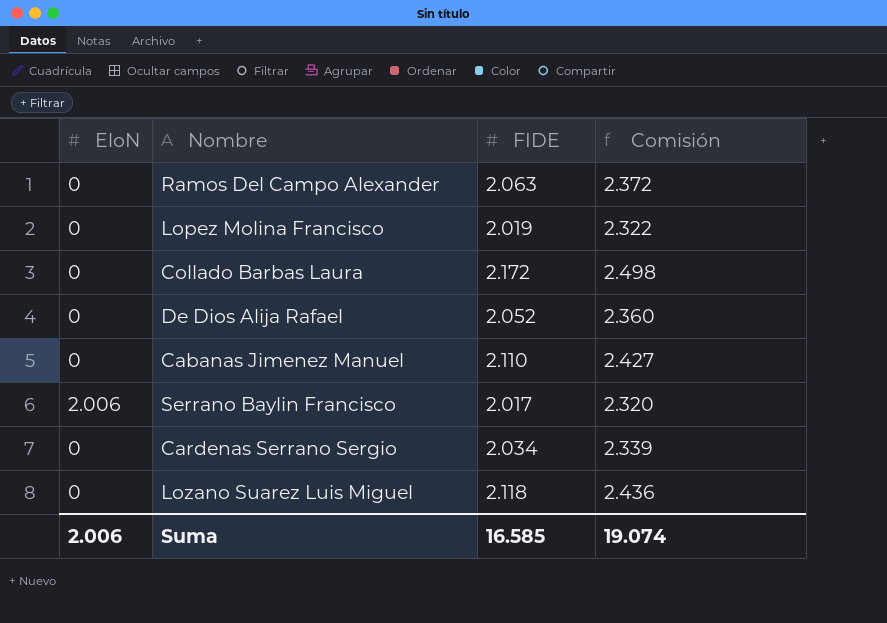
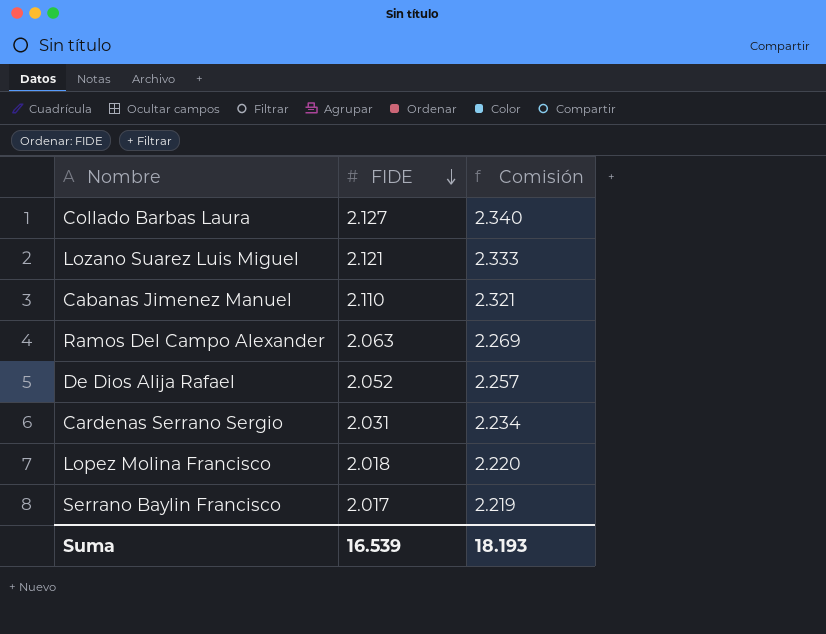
row order: none -> FIDE descending
column EloN | position: 1 -> none
column Comisión | formula: [FIDE] * 1,15 -> [FIDE] * 1,1
Collado Barbas Laura | FIDE: 2.172 -> 2.127
Lozano Suarez Luis Miguel | FIDE: 2.118 -> 2.121
Cardenas Serrano Sergio | FIDE: 2.034 -> 2.031
Lopez Molina Francisco | FIDE: 2.019 -> 2.018
Suma | FIDE: 16.585 -> 16.539
Suma | Comisión: 19.074 -> 18.193

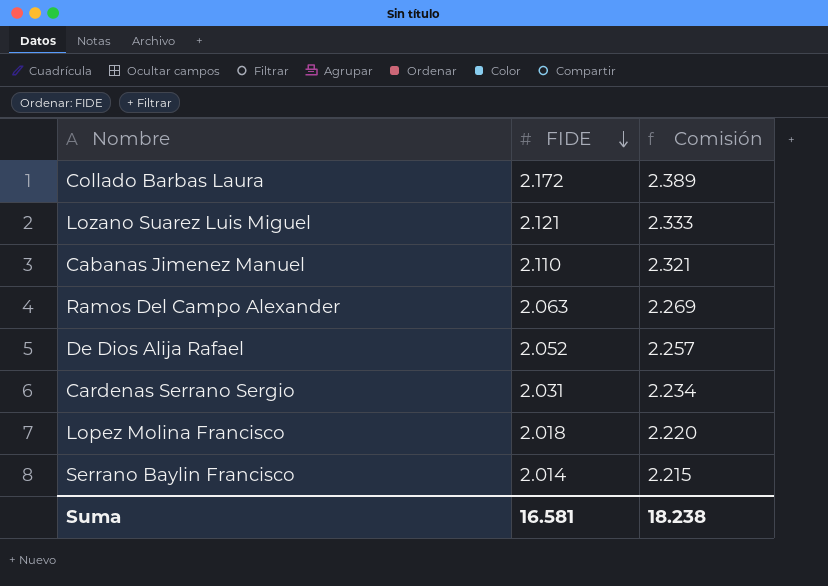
Collado Barbas Laura | FIDE: 2.127 -> 2.172
Collado Barbas Laura | Comisión: 2.340 -> 2.389
Serrano Baylin Francisco | FIDE: 2.017 -> 2.014
Serrano Baylin Francisco | Comisión: 2.219 -> 2.215
Suma | FIDE: 16.539 -> 16.581
Suma | Comisión: 18.193 -> 18.238

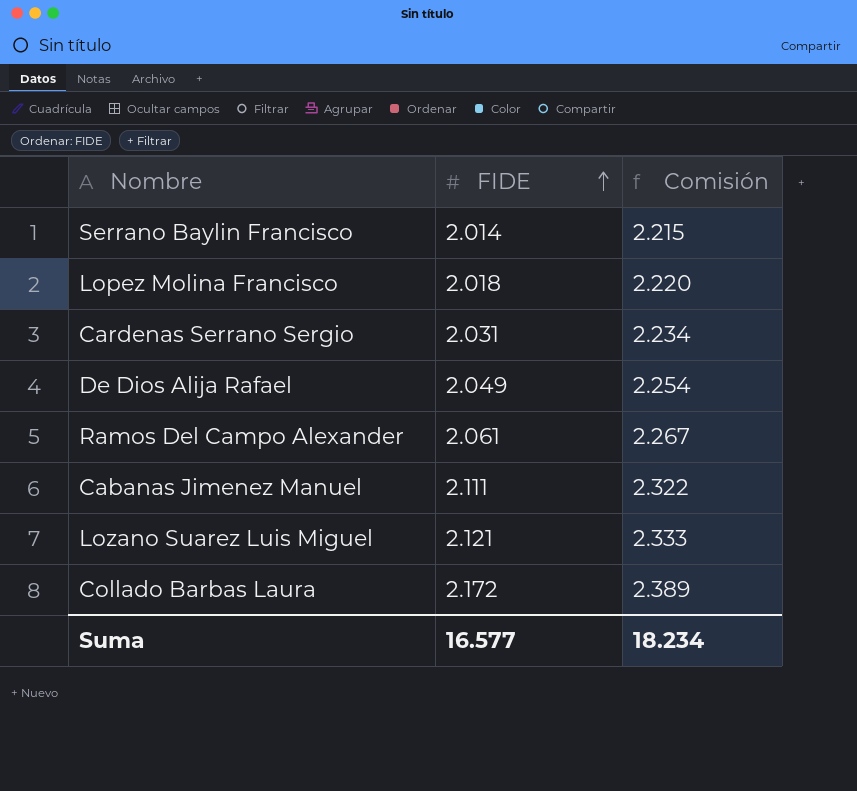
row order: FIDE descending -> FIDE ascending
De Dios Alija Rafael | FIDE: 2.052 -> 2.049
De Dios Alija Rafael | Comisión: 2.257 -> 2.254
Ramos Del Campo Alexander | FIDE: 2.063 -> 2.061
Ramos Del Campo Alexander | Comisión: 2.269 -> 2.267
Cabanas Jimenez Manuel | FIDE: 2.110 -> 2.111
Cabanas Jimenez Manuel | Comisión: 2.321 -> 2.322
Suma | FIDE: 16.581 -> 16.577
Suma | Comisión: 18.238 -> 18.234

